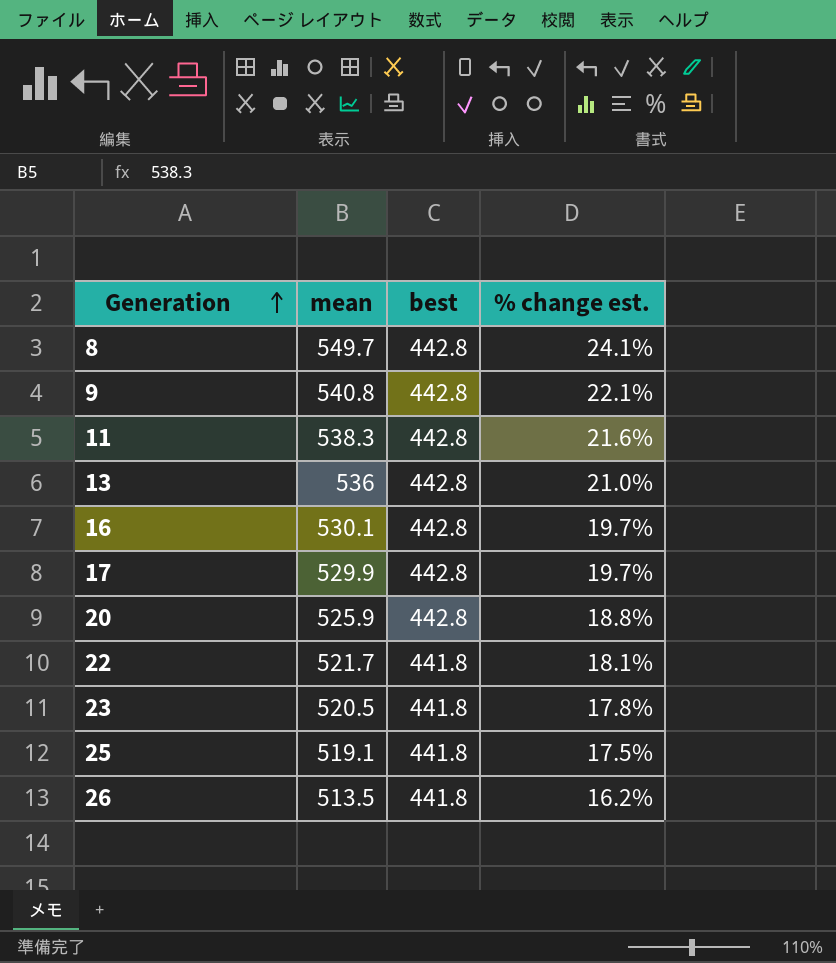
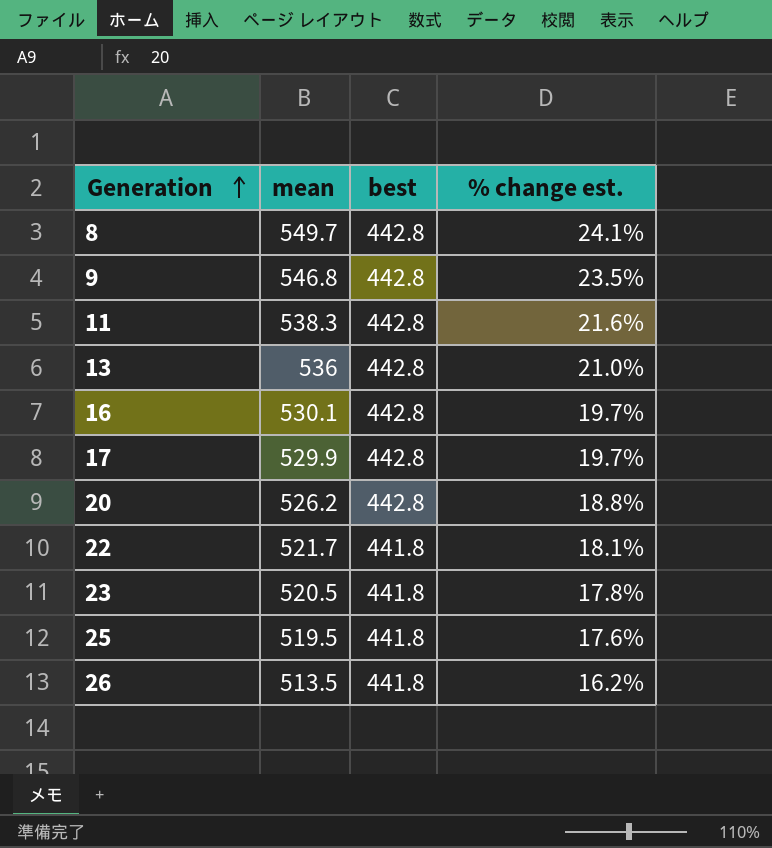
9 | mean: 540.8 -> 546.8
9 | % change est.: 22.1% -> 23.5%
20 | mean: 525.9 -> 526.2
25 | mean: 519.1 -> 519.5
25 | % change est.: 17.5% -> 17.6%

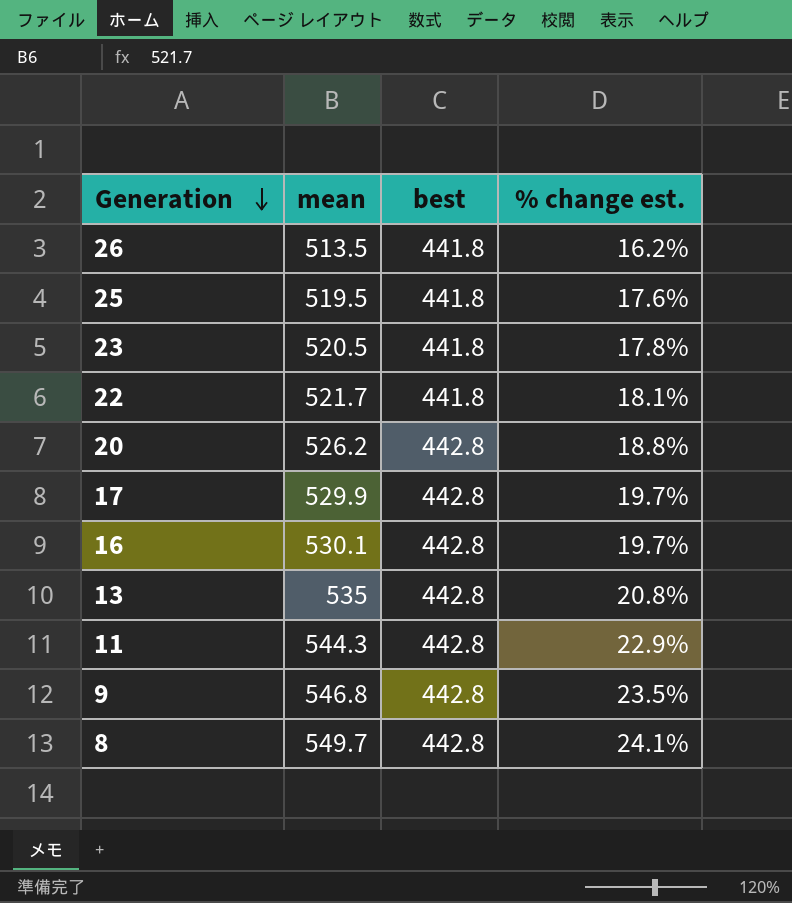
row order: Generation ascending -> Generation descending
13 | mean: 536 -> 535
13 | % change est.: 21.0% -> 20.8%
11 | mean: 538.3 -> 544.3
11 | % change est.: 21.6% -> 22.9%

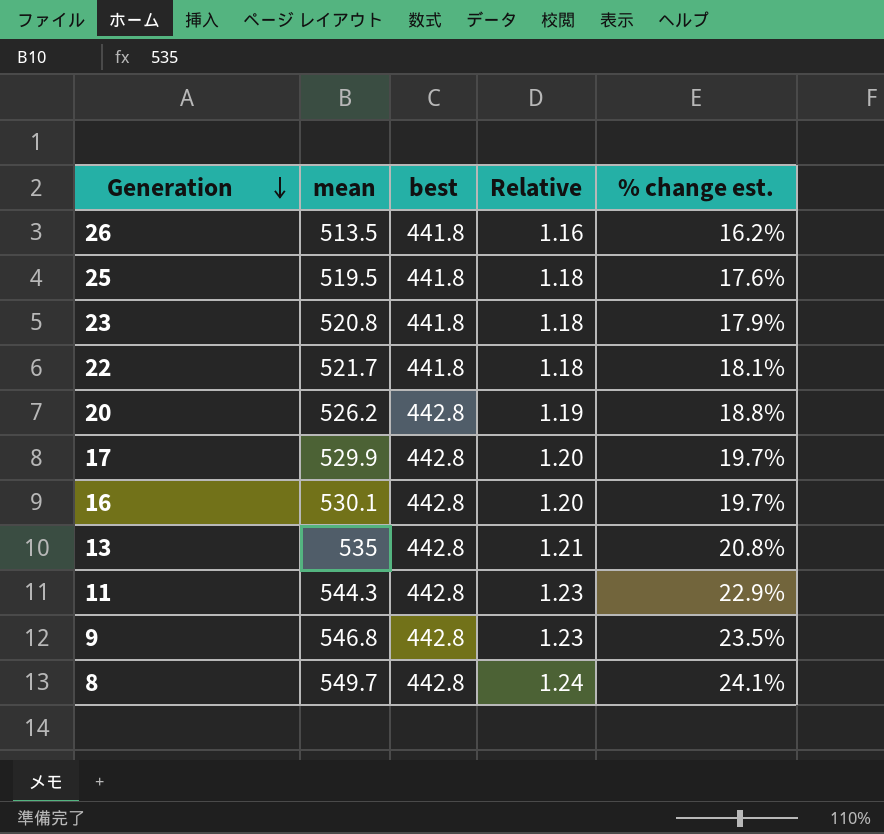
column Relative | formula: none -> [mean] / [best]
23 | mean: 520.5 -> 520.8
23 | % change est.: 17.8% -> 17.9%

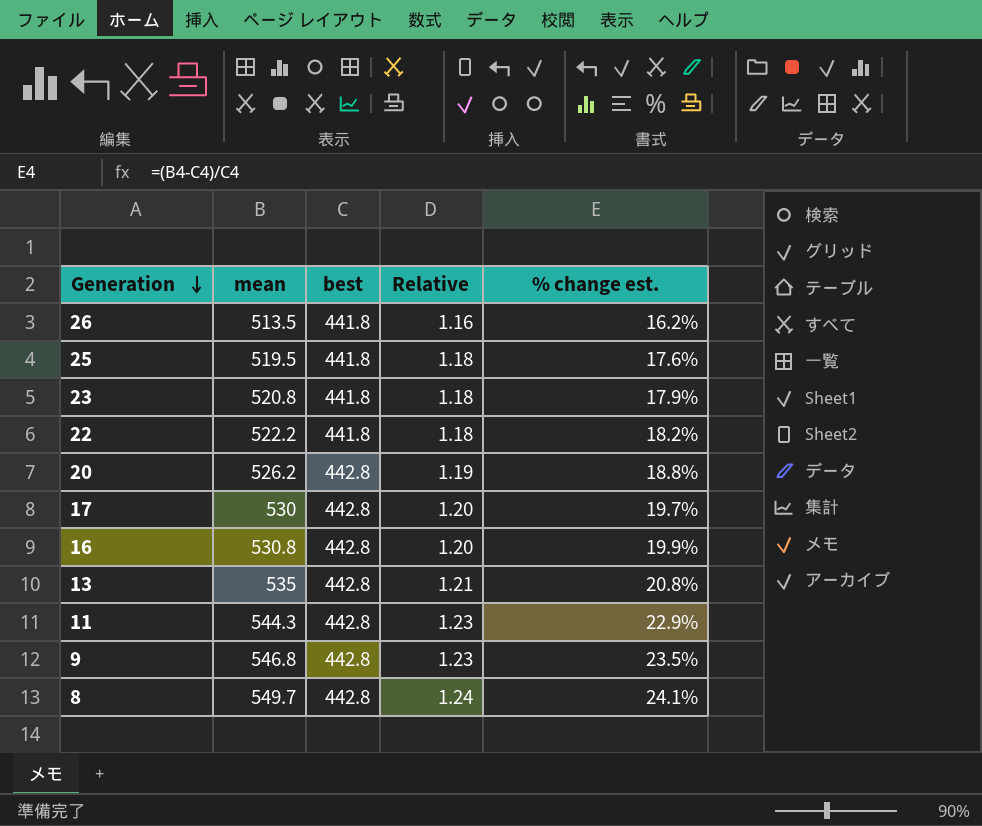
22 | mean: 521.7 -> 522.2
22 | % change est.: 18.1% -> 18.2%
17 | mean: 529.9 -> 530
16 | mean: 530.1 -> 530.8
16 | % change est.: 19.7% -> 19.9%

